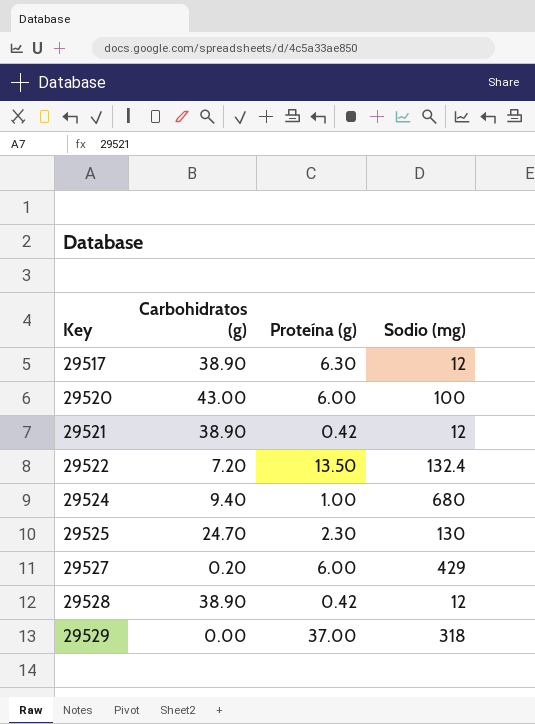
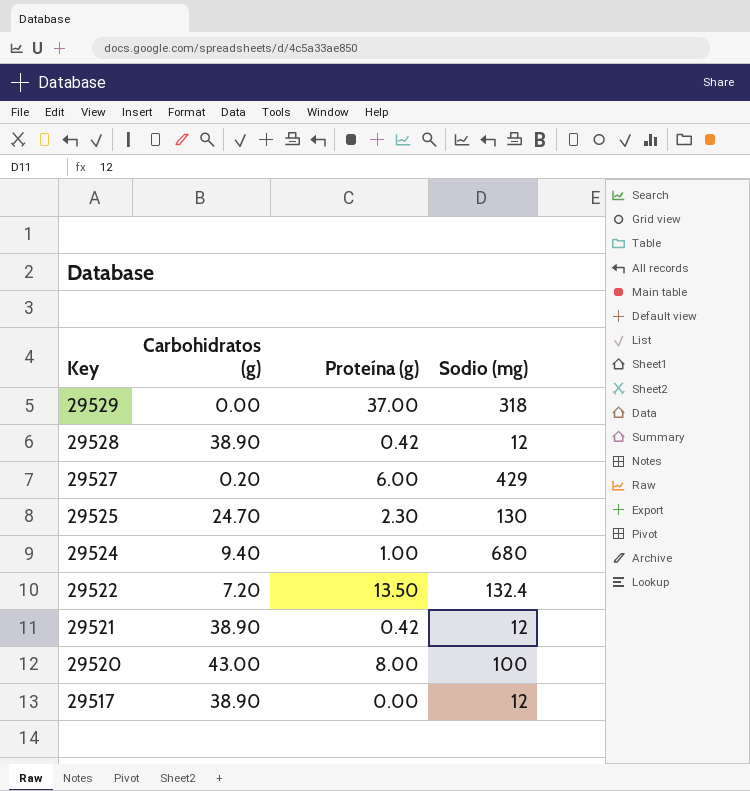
row order: Key ascending -> Key descending
29520 | Proteína (g): 6.00 -> 8.00
29517 | Proteína (g): 6.30 -> 0.00

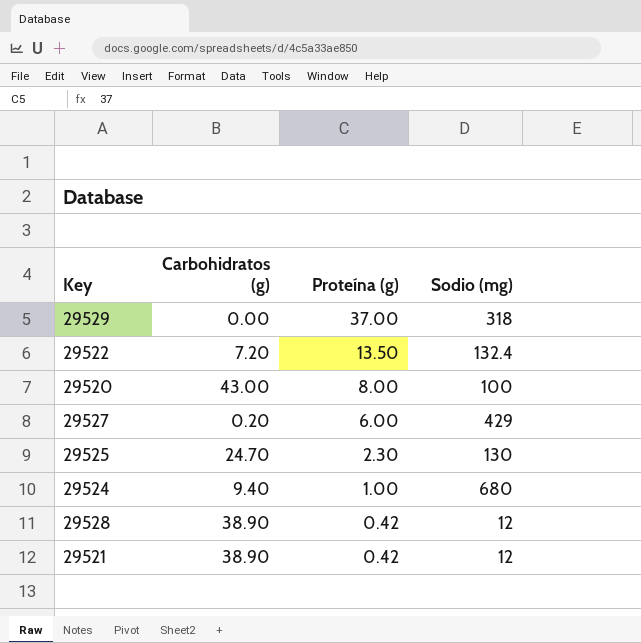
row order: Key descending -> Proteína (g) descending
row 29517: 38.90 | 0.00 | 12 -> none

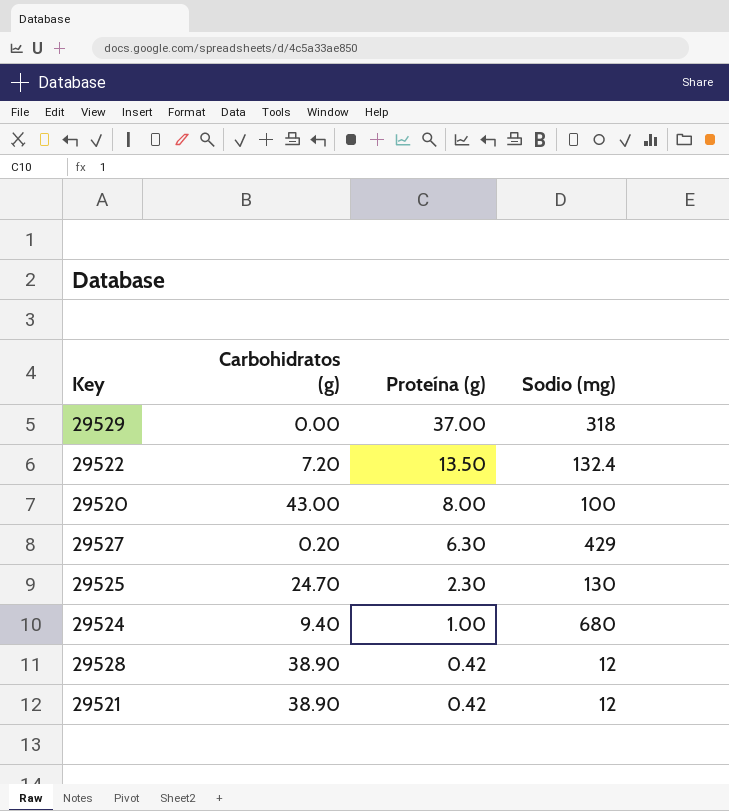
29527 | Proteína (g): 6.00 -> 6.30

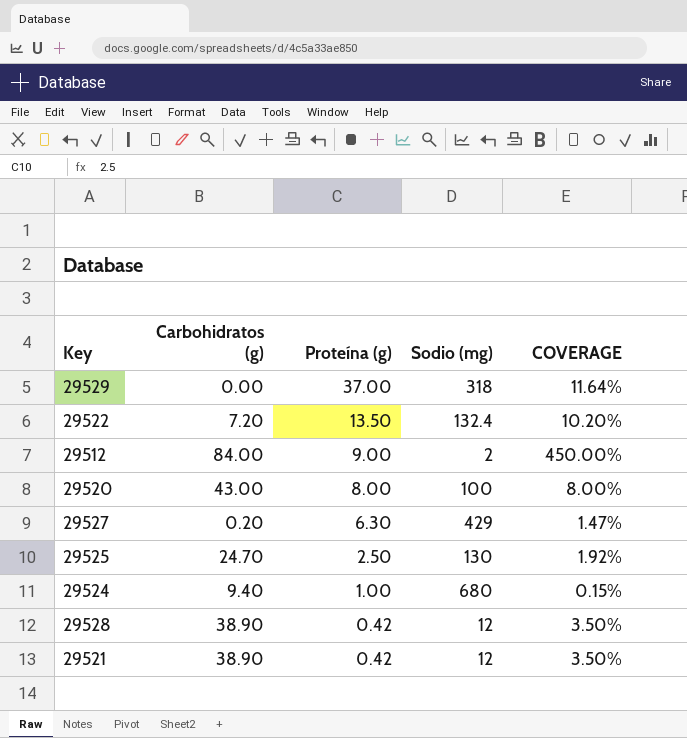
column COVERAGE | formula: none -> [Proteína (g)] / [Sodio (mg)]
row 29512: none -> 84.00 | 9.00 | 2 | 450.00%
29525 | Proteína (g): 2.30 -> 2.50

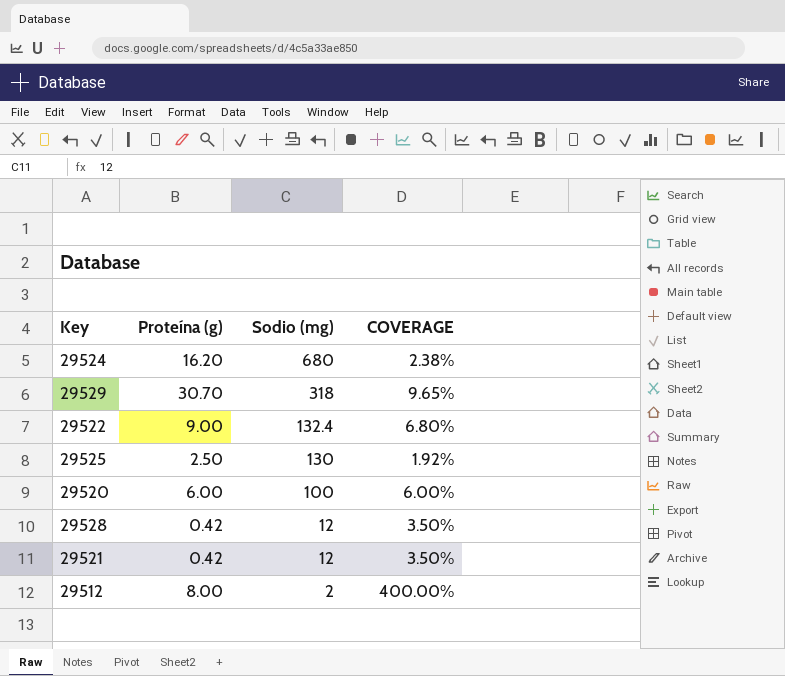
row order: Proteína (g) descending -> Sodio (mg) descending
column Carbohidratos (g) | position: 2 -> none
row 29527: 0.20 | 6.30 | 429 | 1.47% -> none
29524 | Proteína (g): 1.00 -> 16.20
29524 | COVERAGE: 0.15% -> 2.38%
29529 | Proteína (g): 37.00 -> 30.70
29529 | COVERAGE: 11.64% -> 9.65%
29522 | Proteína (g): 13.50 -> 9.00
29522 | COVERAGE: 10.20% -> 6.80%
29520 | Proteína (g): 8.00 -> 6.00
29520 | COVERAGE: 8.00% -> 6.00%
29512 | Proteína (g): 9.00 -> 8.00
29512 | COVERAGE: 450.00% -> 400.00%

